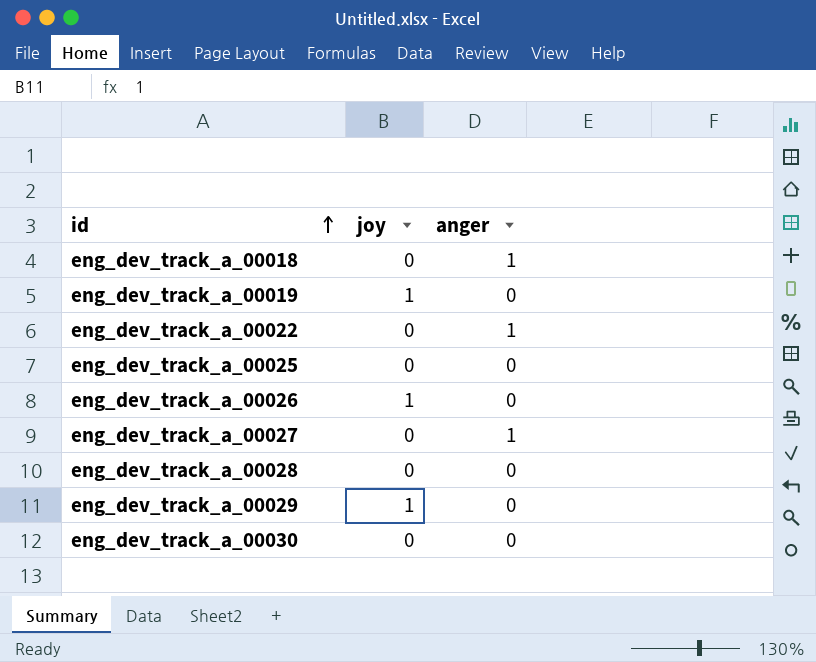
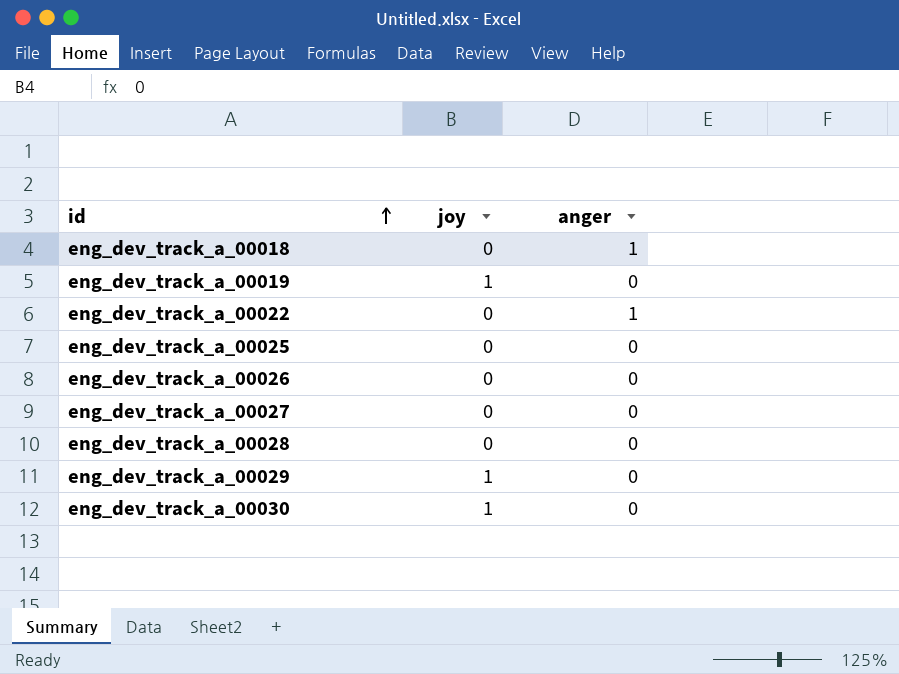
eng_dev_track_a_00026 | joy: 1 -> 0
eng_dev_track_a_00027 | anger: 1 -> 0
eng_dev_track_a_00030 | joy: 0 -> 1

